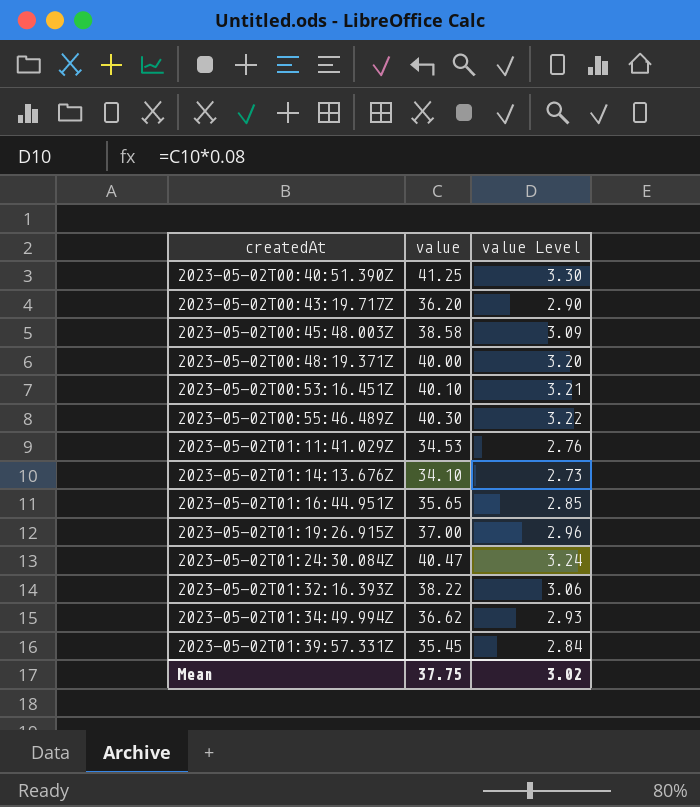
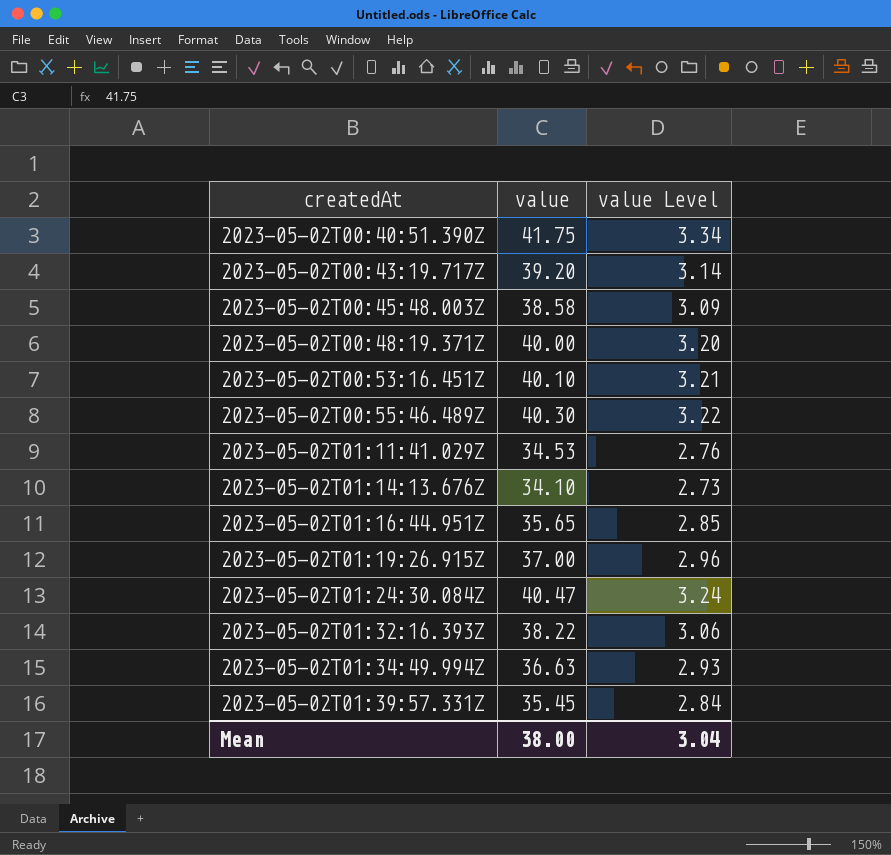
2023-05-02T00:40:51.390Z | value: 41.25 -> 41.75
2023-05-02T00:40:51.390Z | value Level: 3.30 -> 3.34
2023-05-02T00:43:19.717Z | value: 36.20 -> 39.20
2023-05-02T00:43:19.717Z | value Level: 2.90 -> 3.14
2023-05-02T01:34:49.994Z | value: 36.62 -> 36.63
Mean | value: 37.75 -> 38.00
Mean | value Level: 3.02 -> 3.04

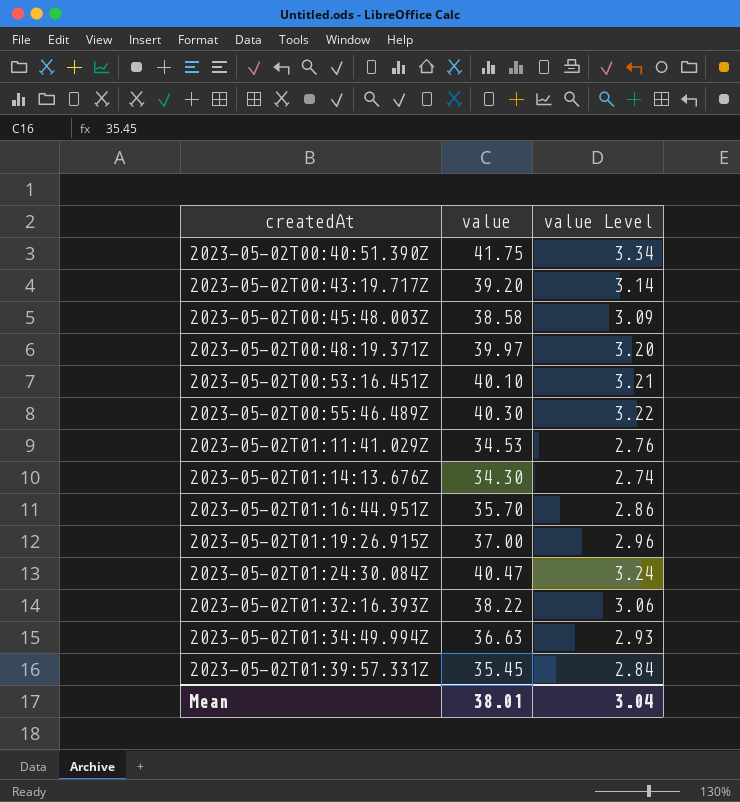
2023-05-02T00:48:19.371Z | value: 40.00 -> 39.97
2023-05-02T01:14:13.676Z | value: 34.10 -> 34.30
2023-05-02T01:14:13.676Z | value Level: 2.73 -> 2.74
2023-05-02T01:16:44.951Z | value: 35.65 -> 35.70
2023-05-02T01:16:44.951Z | value Level: 2.85 -> 2.86
Mean | value: 38.00 -> 38.01

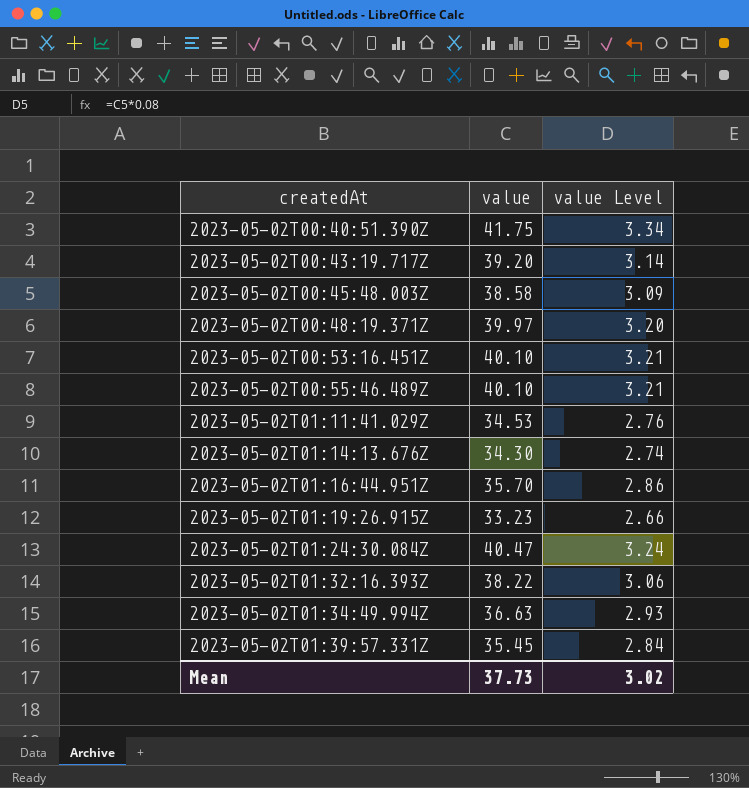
2023-05-02T00:55:46.489Z | value: 40.30 -> 40.10
2023-05-02T00:55:46.489Z | value Level: 3.22 -> 3.21
2023-05-02T01:19:26.915Z | value: 37.00 -> 33.23
2023-05-02T01:19:26.915Z | value Level: 2.96 -> 2.66
Mean | value: 38.01 -> 37.73
Mean | value Level: 3.04 -> 3.02

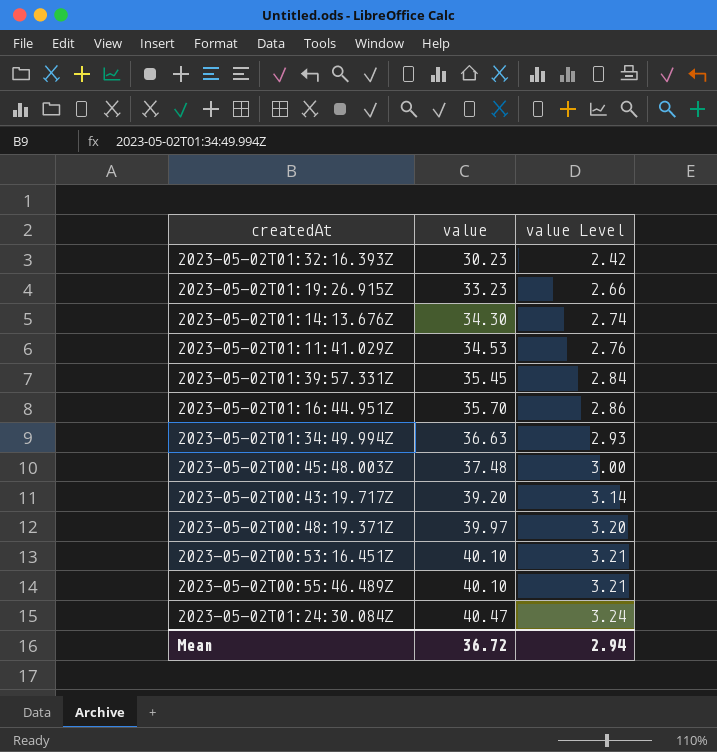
row order: createdAt ascending -> value ascending
row 2023-05-02T00:40:51.390Z: 41.75 | 3.34 -> none
2023-05-02T01:32:16.393Z | value: 38.22 -> 30.23
2023-05-02T01:32:16.393Z | value Level: 3.06 -> 2.42
2023-05-02T00:45:48.003Z | value: 38.58 -> 37.48
2023-05-02T00:45:48.003Z | value Level: 3.09 -> 3.00
Mean | value: 37.73 -> 36.72
Mean | value Level: 3.02 -> 2.94

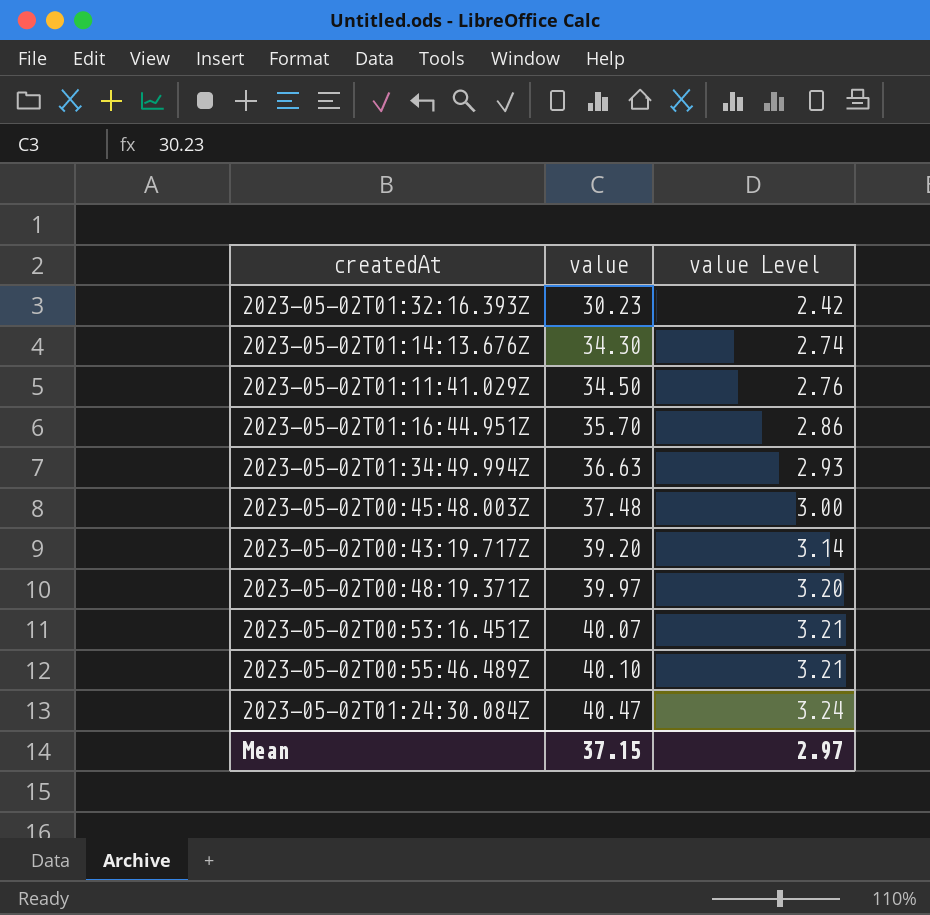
row 2023-05-02T01:19:26.915Z: 33.23 | 2.66 -> none
row 2023-05-02T01:39:57.331Z: 35.45 | 2.84 -> none
2023-05-02T01:11:41.029Z | value: 34.53 -> 34.50
2023-05-02T00:53:16.451Z | value: 40.10 -> 40.07
Mean | value: 36.72 -> 37.15
Mean | value Level: 2.94 -> 2.97

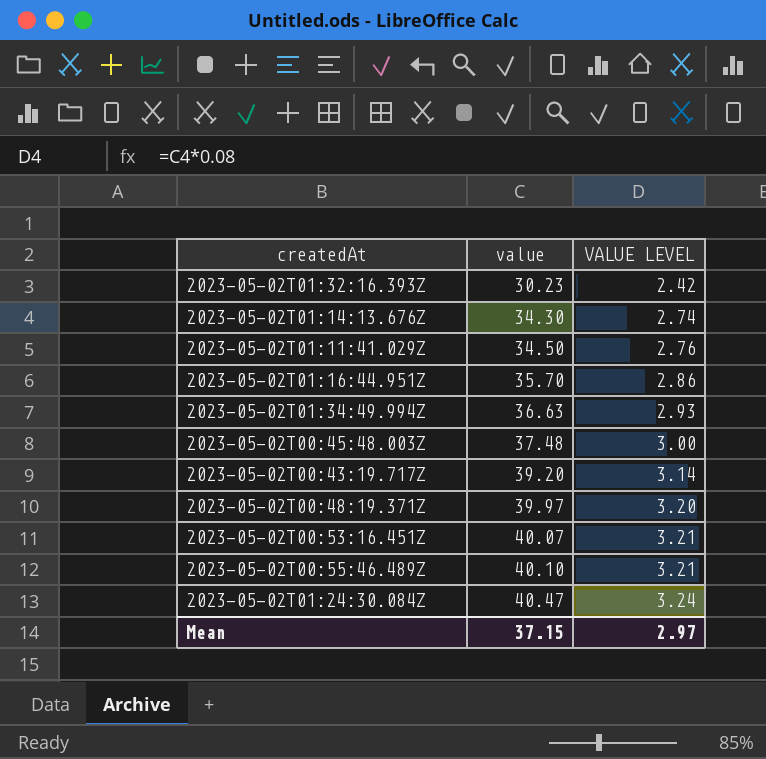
column name: value Level -> VALUE LEVEL

